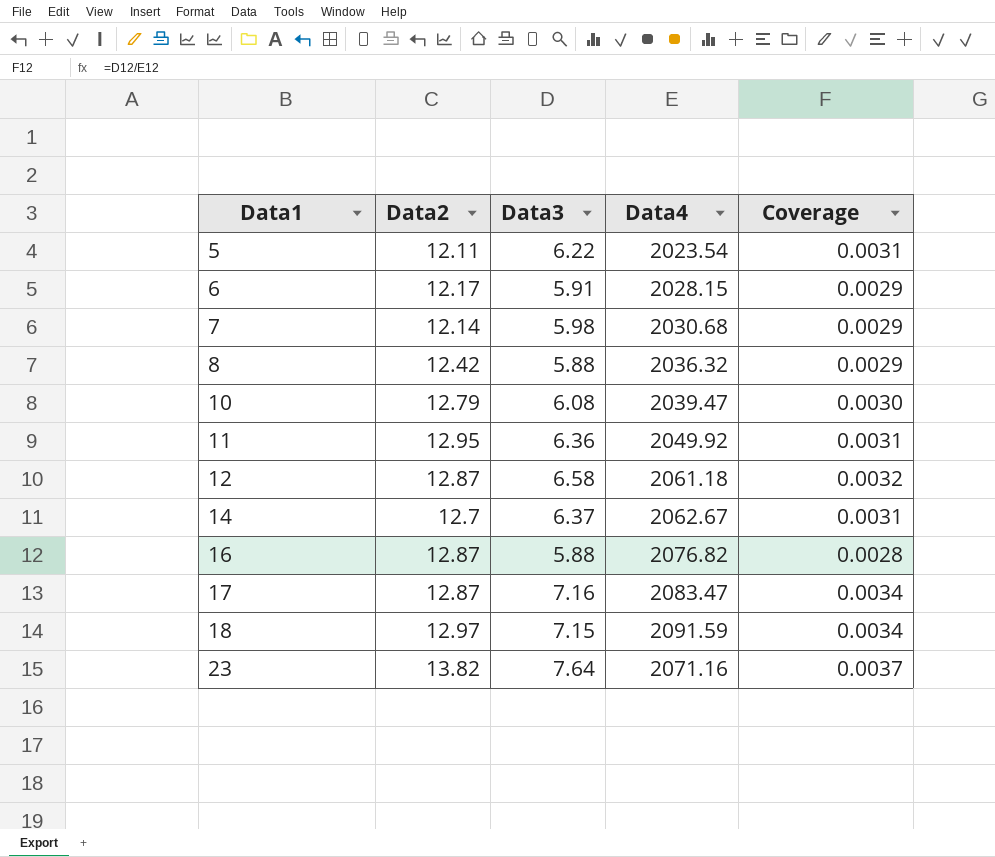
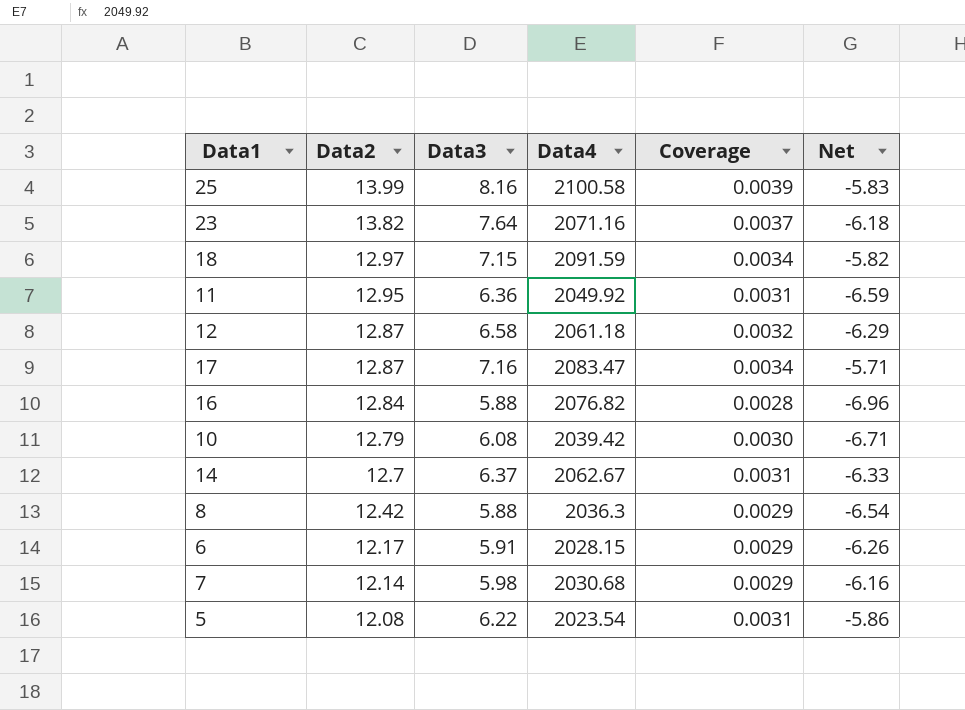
row order: Data1 ascending -> Data2 descending
column Net | formula: none -> [Data3] - [Data2]
row 25: none -> 13.99 | 8.16 | 2100.58 | 0.0039 | -5.83
16 | Data2: 12.87 -> 12.84
10 | Data4: 2039.47 -> 2039.42
8 | Data4: 2036.32 -> 2036.3
5 | Data2: 12.11 -> 12.08

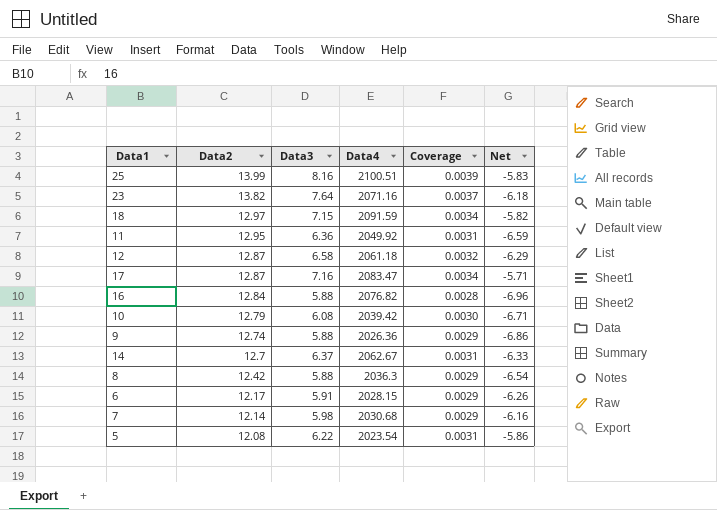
25 | Data4: 2100.58 -> 2100.51
row 9: none -> 12.74 | 5.88 | 2026.36 | 0.0029 | -6.86

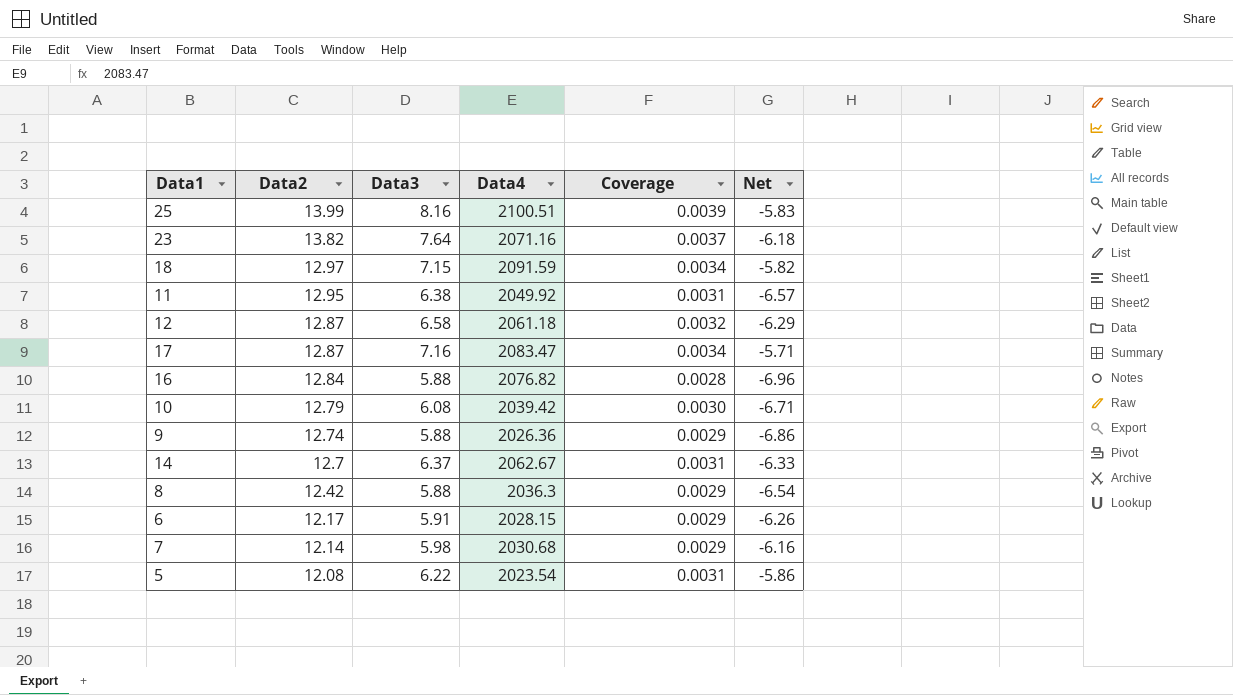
11 | Data3: 6.36 -> 6.38
11 | Net: -6.59 -> -6.57

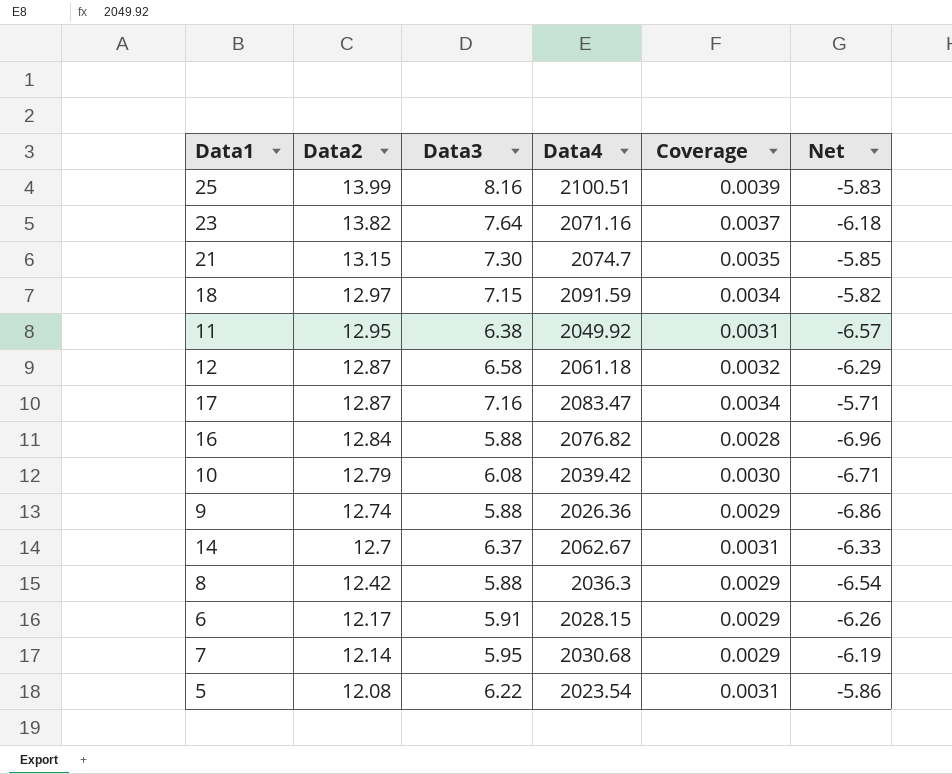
row 21: none -> 13.15 | 7.30 | 2074.7 | 0.0035 | -5.85
7 | Data3: 5.98 -> 5.95
7 | Net: -6.16 -> -6.19

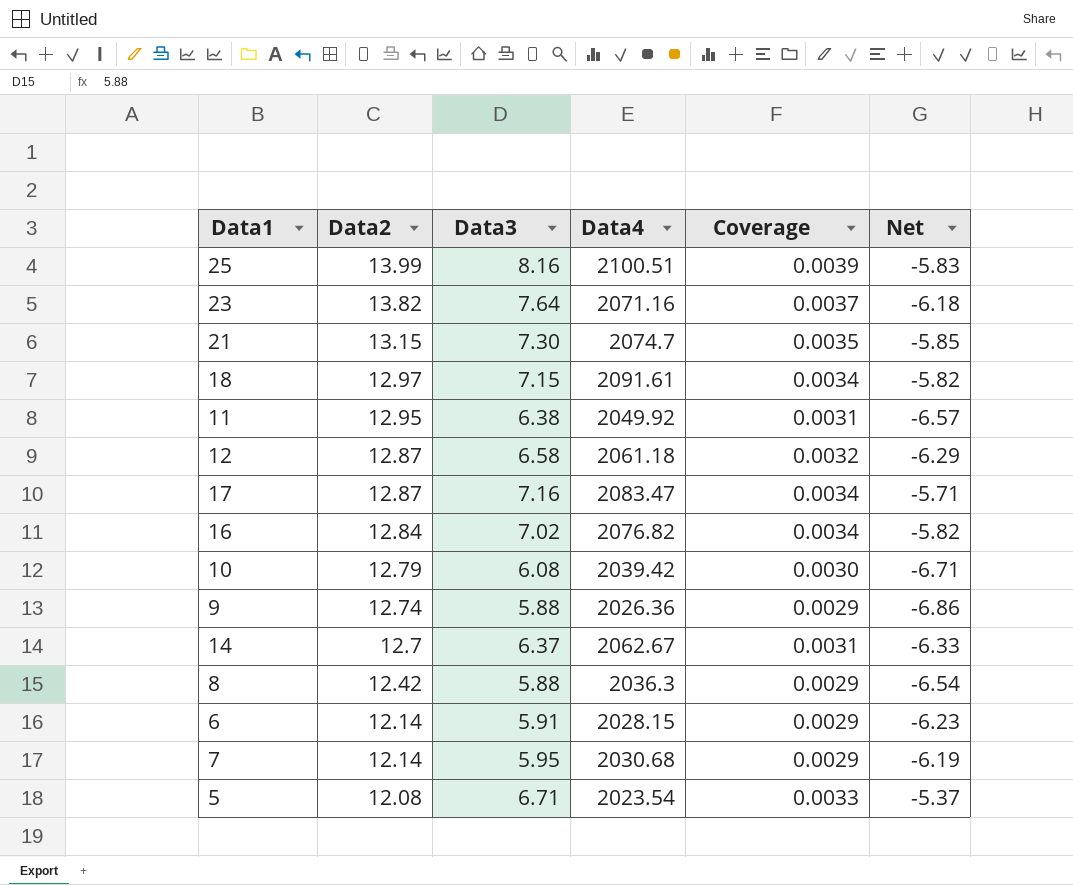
18 | Data4: 2091.59 -> 2091.61
16 | Data3: 5.88 -> 7.02
16 | Coverage: 0.0028 -> 0.0034
16 | Net: -6.96 -> -5.82
6 | Data2: 12.17 -> 12.14
6 | Net: -6.26 -> -6.23
5 | Data3: 6.22 -> 6.71
5 | Coverage: 0.0031 -> 0.0033
5 | Net: -5.86 -> -5.37

